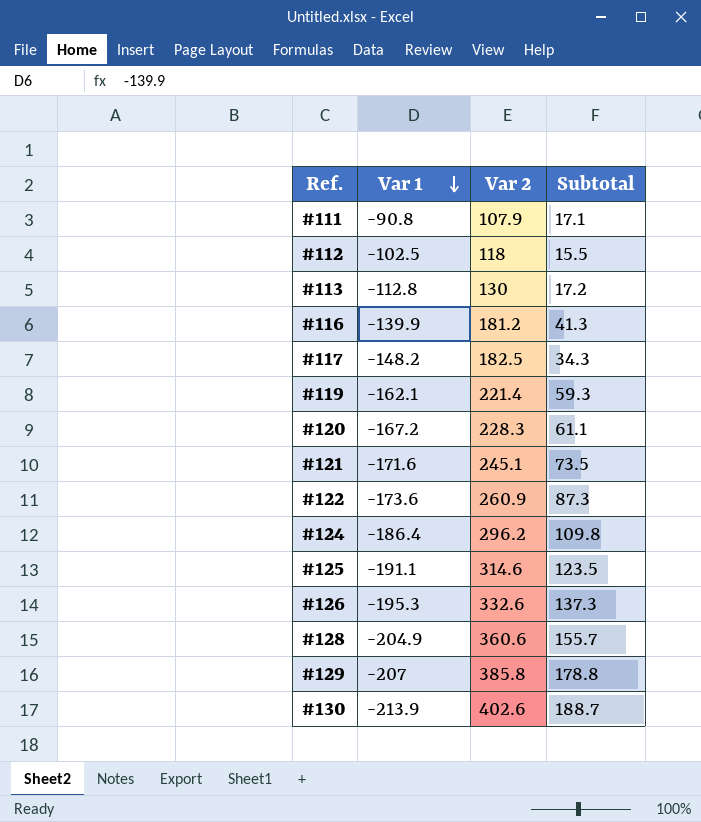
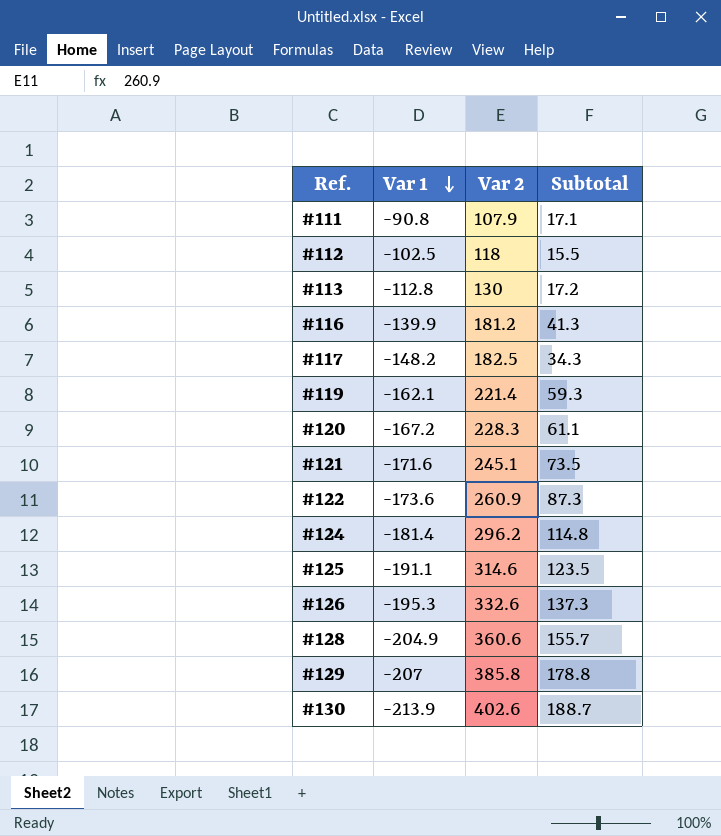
#124 | Var 1: -186.4 -> -181.4
#124 | Subtotal: 109.8 -> 114.8

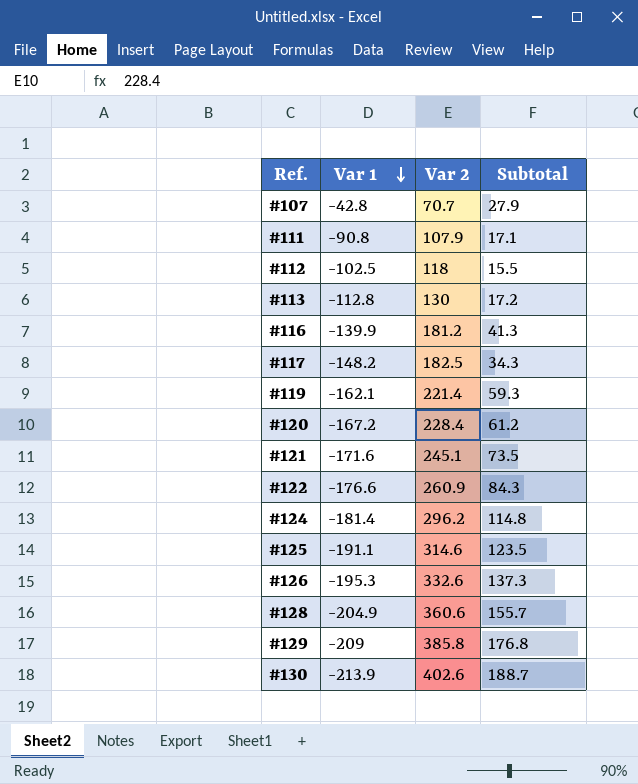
row #107: none -> -42.8 | 70.7 | 27.9
#120 | Var 2: 228.3 -> 228.4
#120 | Subtotal: 61.1 -> 61.2
#122 | Var 1: -173.6 -> -176.6
#122 | Subtotal: 87.3 -> 84.3
#129 | Var 1: -207 -> -209
#129 | Subtotal: 178.8 -> 176.8

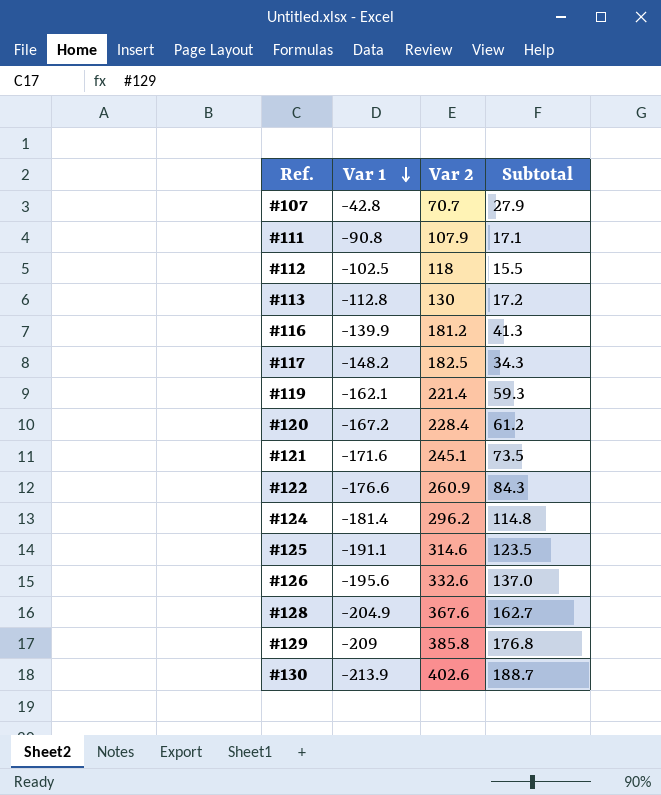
#126 | Var 1: -195.3 -> -195.6
#126 | Subtotal: 137.3 -> 137.0
#128 | Var 2: 360.6 -> 367.6
#128 | Subtotal: 155.7 -> 162.7

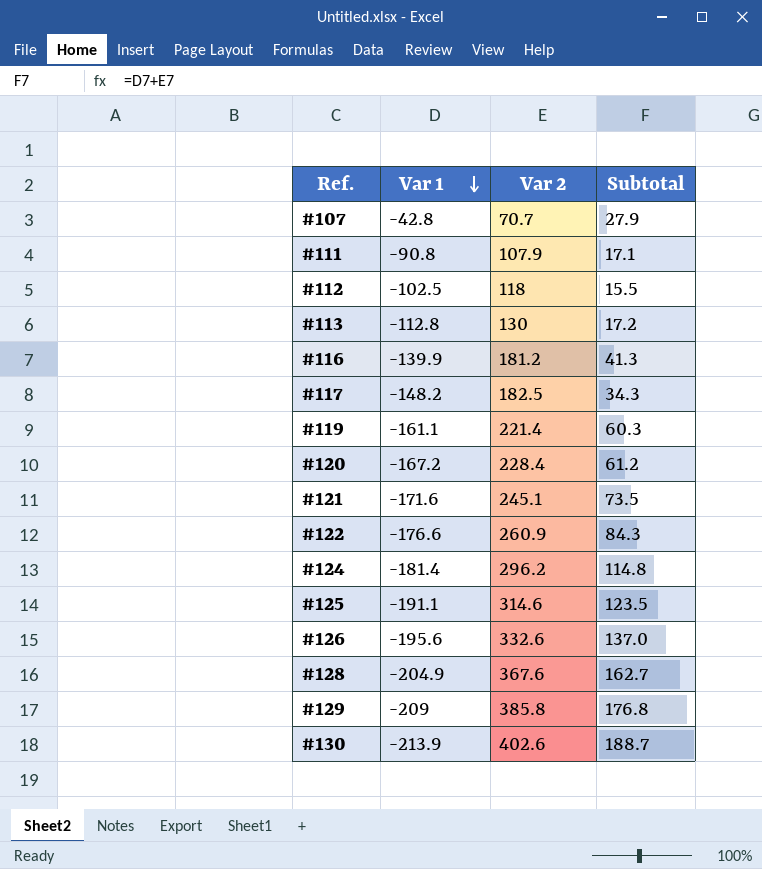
#119 | Var 1: -162.1 -> -161.1
#119 | Subtotal: 59.3 -> 60.3

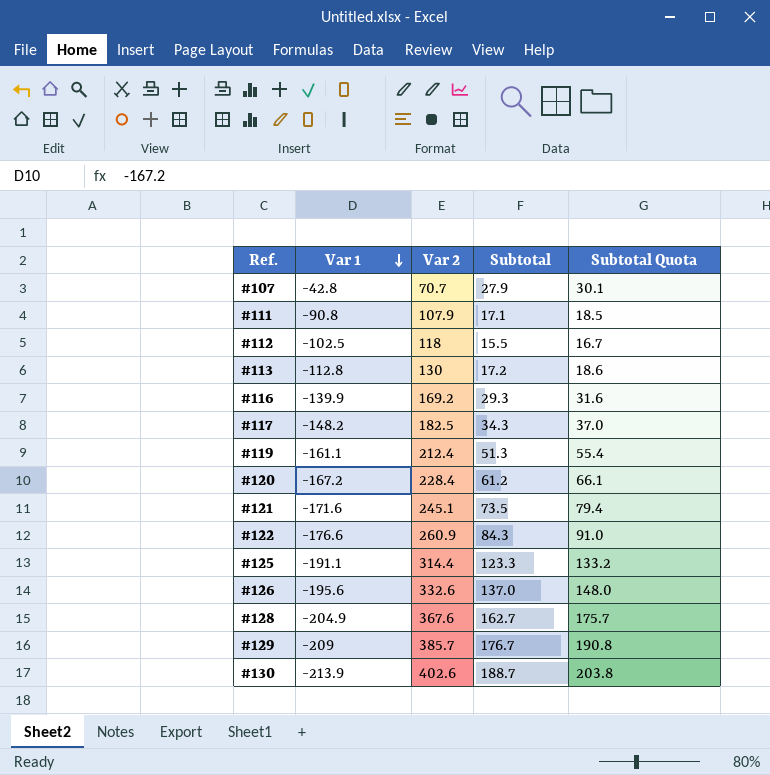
column Subtotal Quota | formula: none -> [Subtotal] * 1.08
row #124: -181.4 | 296.2 | 114.8 -> none
#116 | Var 2: 181.2 -> 169.2
#116 | Subtotal: 41.3 -> 29.3
#119 | Var 2: 221.4 -> 212.4
#119 | Subtotal: 60.3 -> 51.3
#125 | Var 2: 314.6 -> 314.4
#125 | Subtotal: 123.5 -> 123.3
#129 | Var 2: 385.8 -> 385.7
#129 | Subtotal: 176.8 -> 176.7

